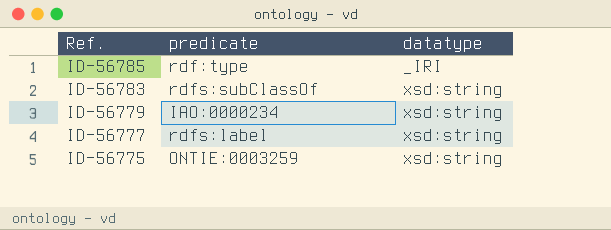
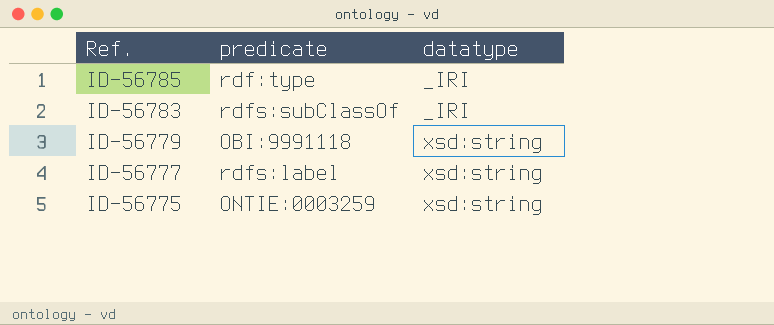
ID-56783 | datatype: xsd:string -> _IRI
ID-56779 | predicate: IAO:0000234 -> OBI:9991118

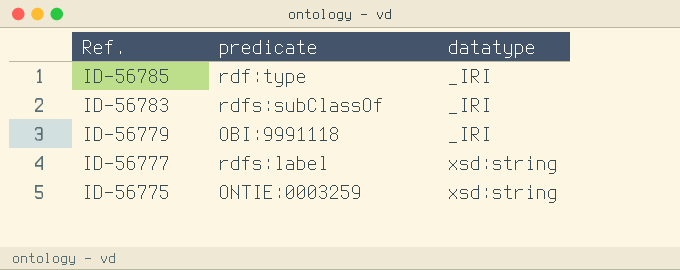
ID-56779 | datatype: xsd:string -> _IRI

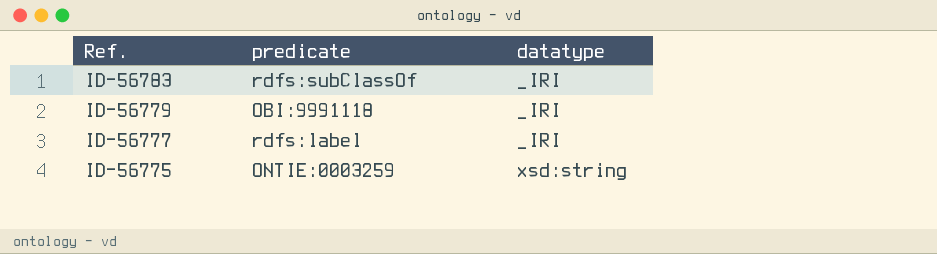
row ID-56785: rdf:type | _IRI -> none
ID-56777 | datatype: xsd:string -> _IRI

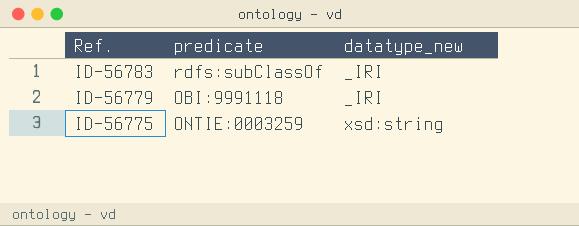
column name: datatype -> datatype_new
row ID-56777: rdfs:label | _IRI -> none

